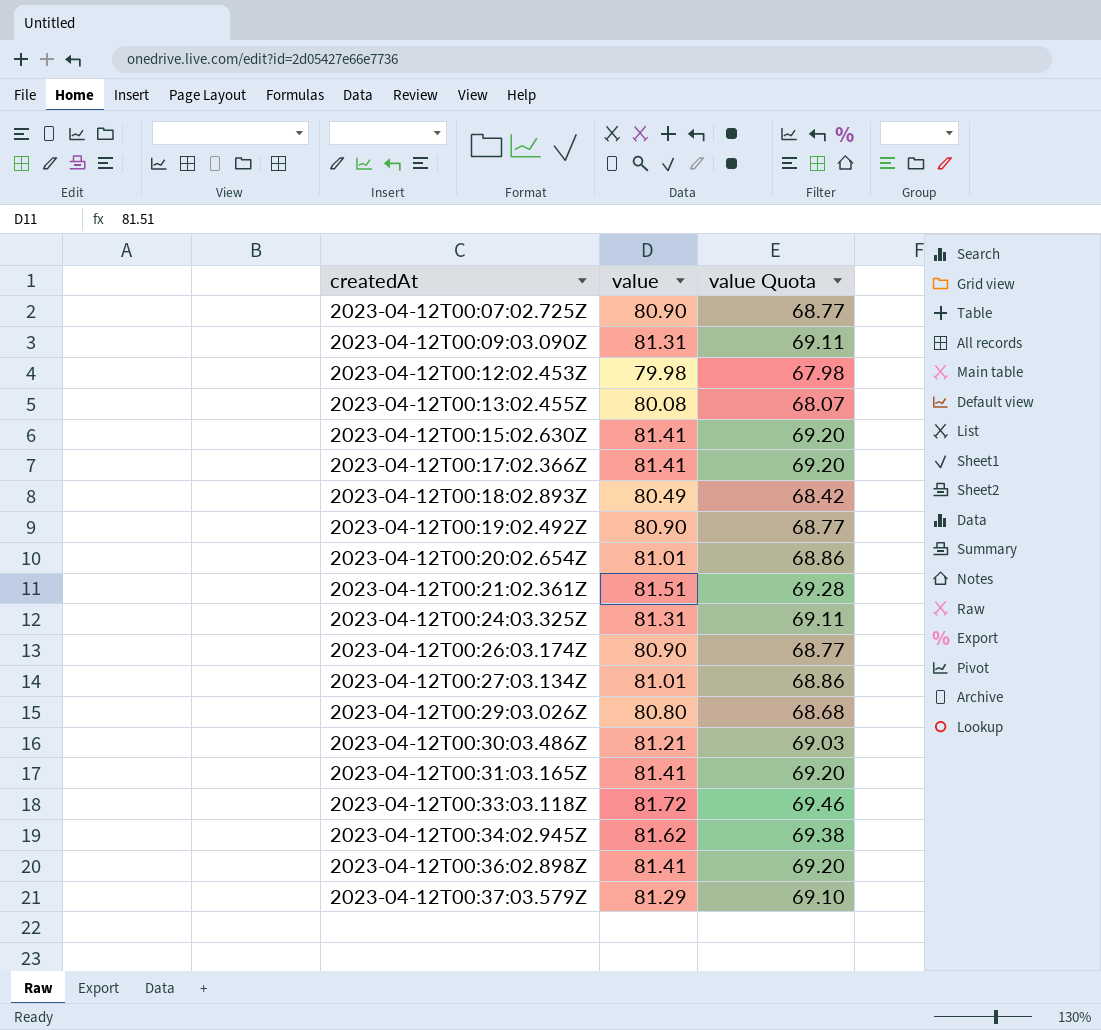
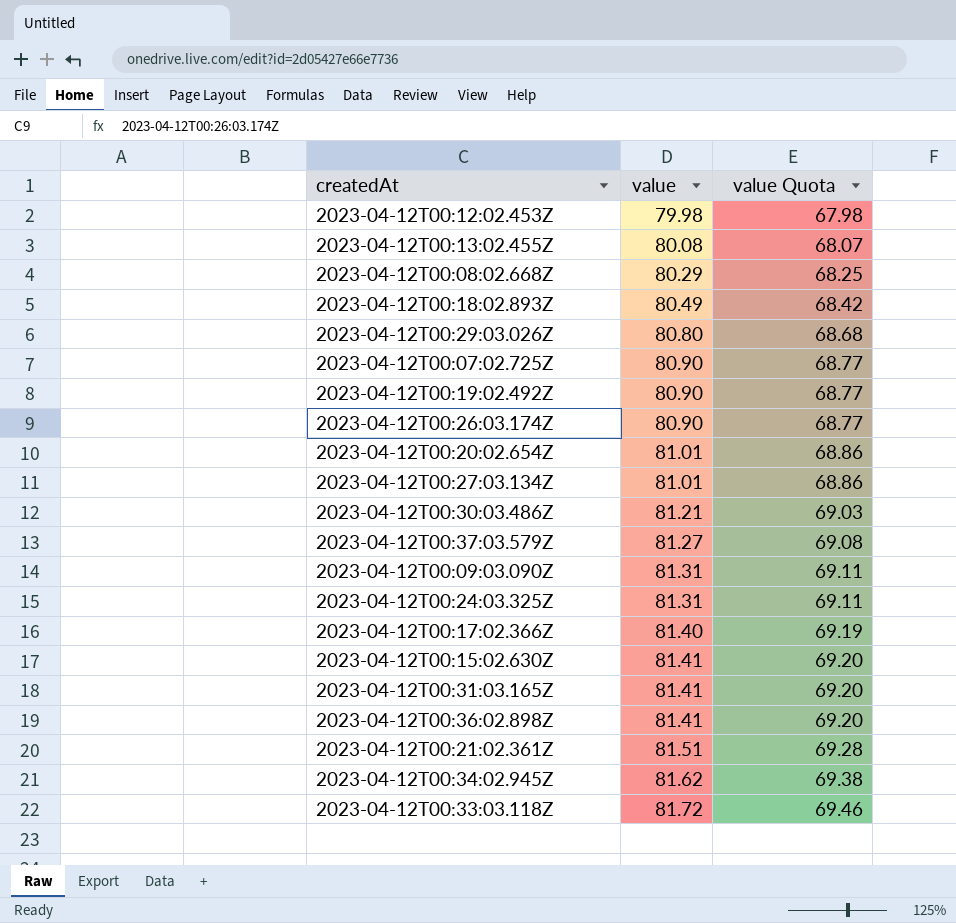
row order: createdAt ascending -> value ascending
row 2023-04-12T00:08:02.668Z: none -> 80.29 | 68.25
2023-04-12T00:37:03.579Z | value: 81.29 -> 81.27
2023-04-12T00:37:03.579Z | value Quota: 69.10 -> 69.08
2023-04-12T00:17:02.366Z | value: 81.41 -> 81.40
2023-04-12T00:17:02.366Z | value Quota: 69.20 -> 69.19

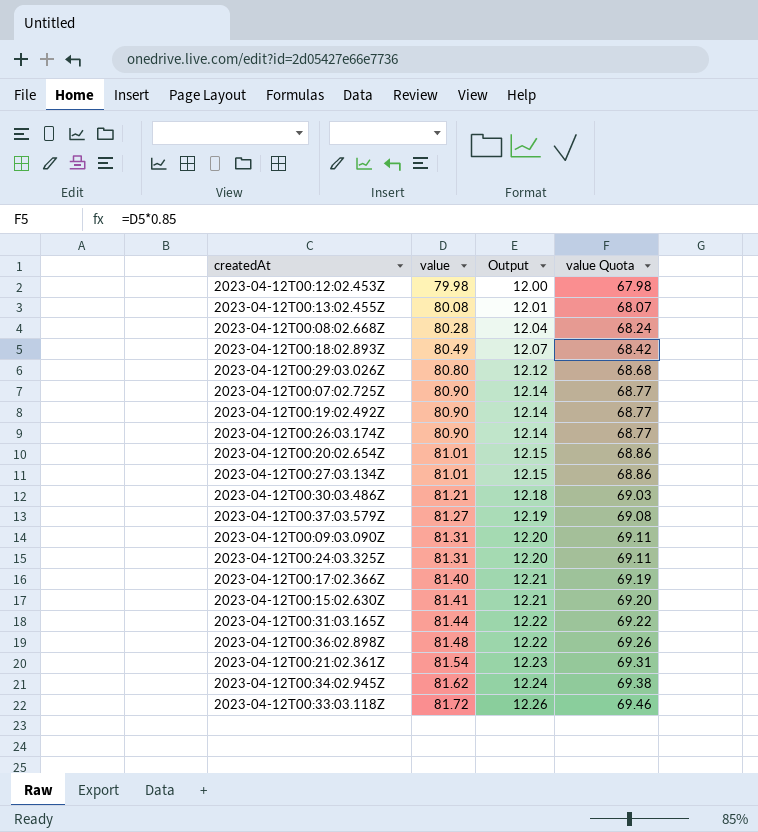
column Output | formula: none -> [value] * 0.15
2023-04-12T00:08:02.668Z | value: 80.29 -> 80.28
2023-04-12T00:08:02.668Z | value Quota: 68.25 -> 68.24
2023-04-12T00:31:03.165Z | value: 81.41 -> 81.44
2023-04-12T00:31:03.165Z | value Quota: 69.20 -> 69.22
2023-04-12T00:36:02.898Z | value: 81.41 -> 81.48
2023-04-12T00:36:02.898Z | value Quota: 69.20 -> 69.26
2023-04-12T00:21:02.361Z | value: 81.51 -> 81.54
2023-04-12T00:21:02.361Z | value Quota: 69.28 -> 69.31

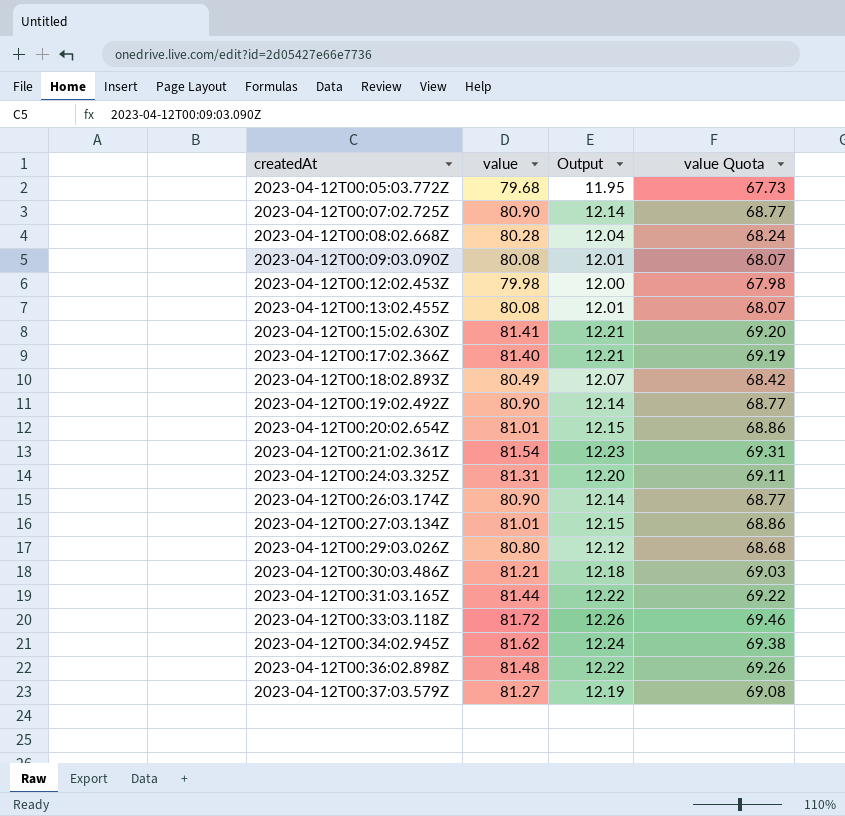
row order: value ascending -> createdAt ascending
row 2023-04-12T00:05:03.772Z: none -> 79.68 | 11.95 | 67.73
2023-04-12T00:09:03.090Z | value: 81.31 -> 80.08
2023-04-12T00:09:03.090Z | Output: 12.20 -> 12.01
2023-04-12T00:09:03.090Z | value Quota: 69.11 -> 68.07

